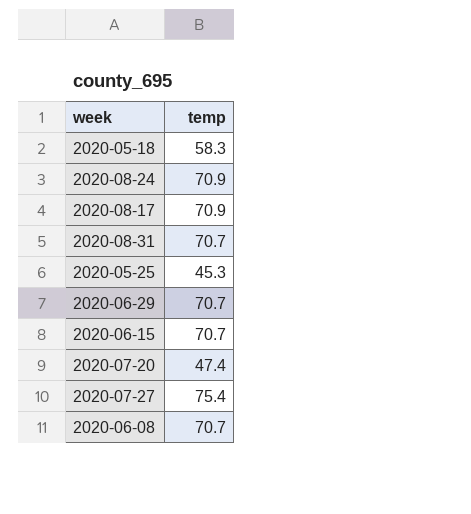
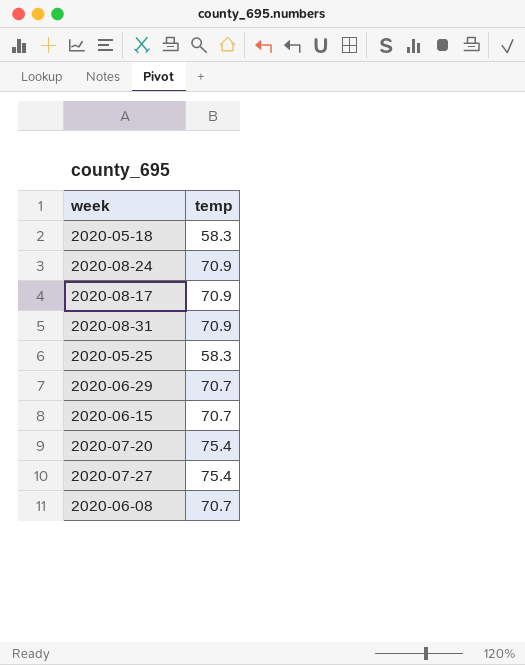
2020-08-31 | temp: 70.7 -> 70.9
2020-05-25 | temp: 45.3 -> 58.3
2020-07-20 | temp: 47.4 -> 75.4

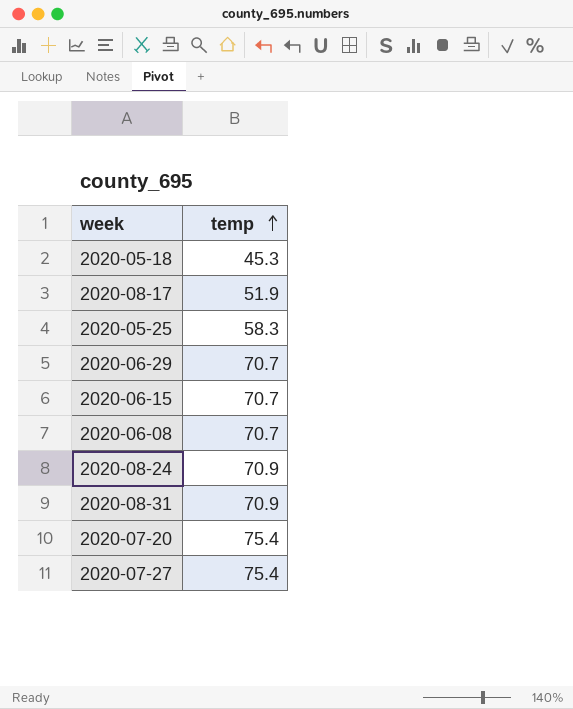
row order: none -> temp ascending
2020-05-18 | temp: 58.3 -> 45.3
2020-08-17 | temp: 70.9 -> 51.9

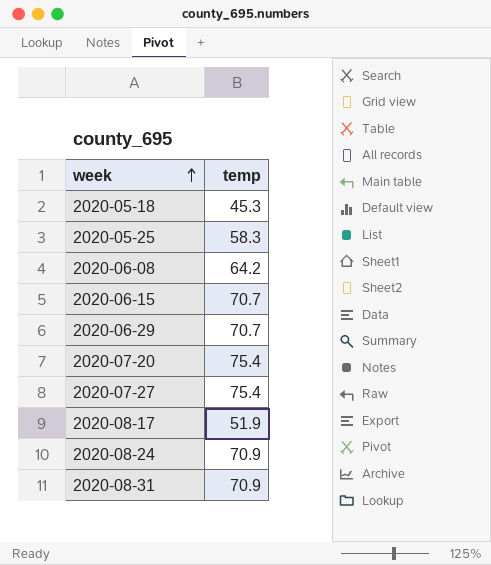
row order: temp ascending -> week ascending
2020-06-08 | temp: 70.7 -> 64.2

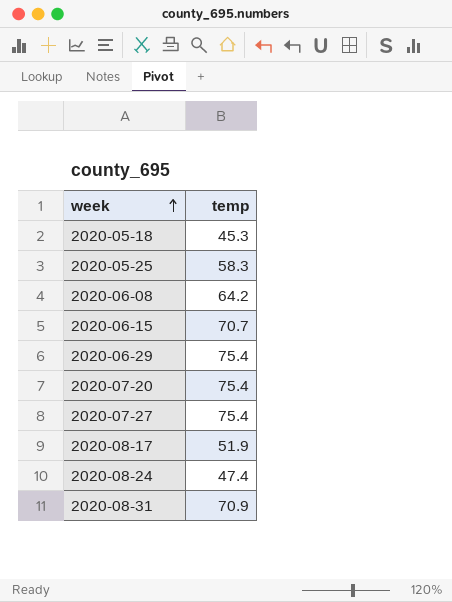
2020-06-29 | temp: 70.7 -> 75.4
2020-08-24 | temp: 70.9 -> 47.4

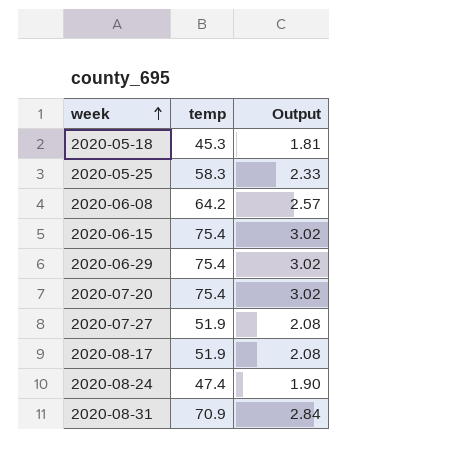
column Output | formula: none -> [temp] * 0.04
2020-06-15 | temp: 70.7 -> 75.4
2020-07-27 | temp: 75.4 -> 51.9

